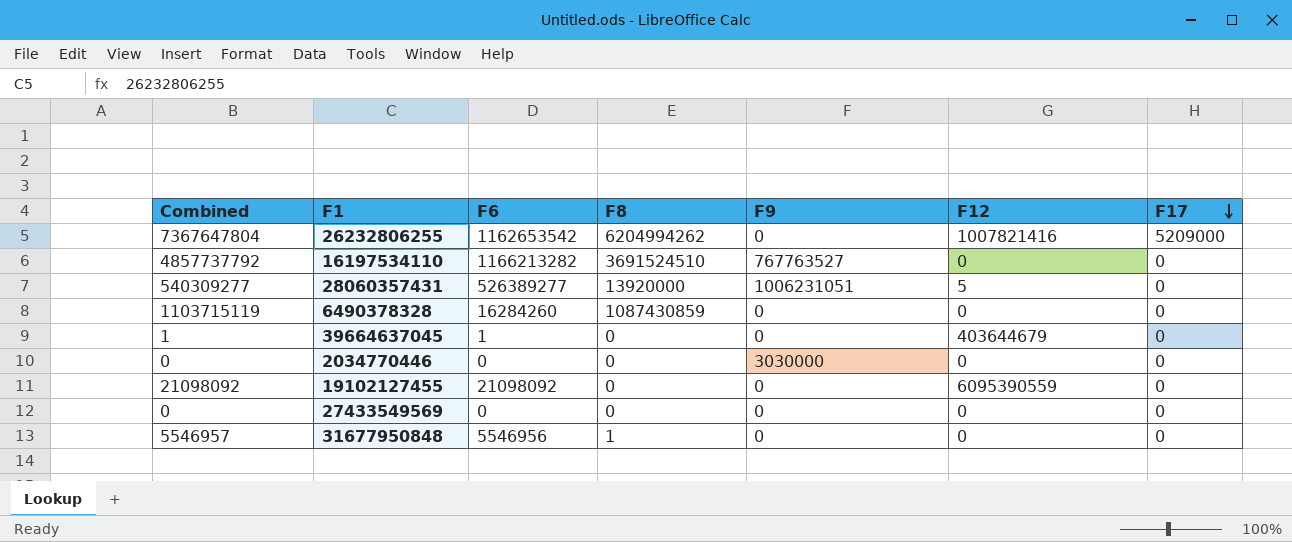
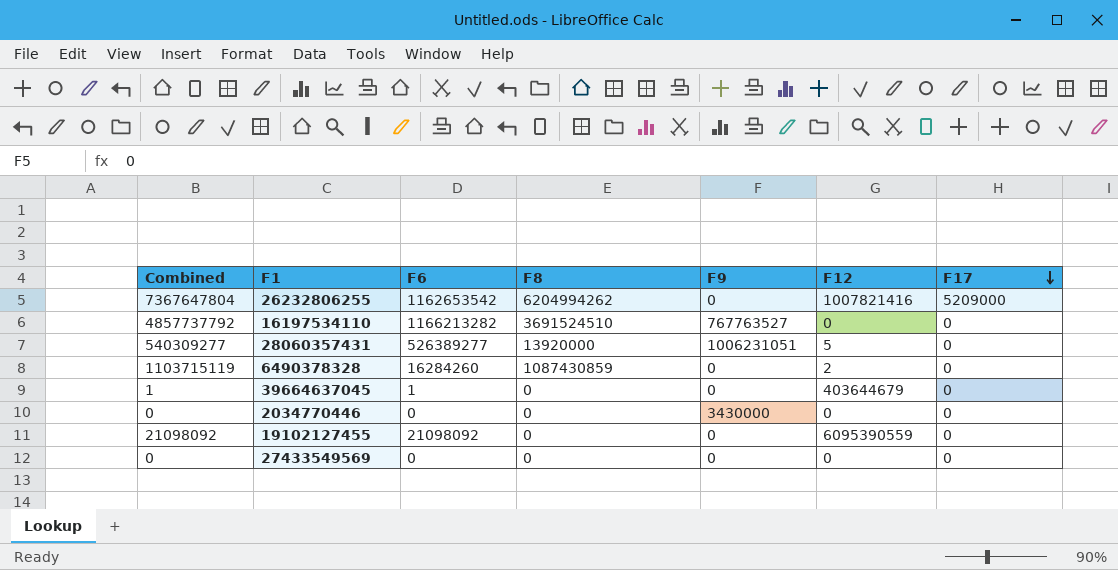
row 31677950848: 5546957 | 5546956 | 1 | 0 | 0 | 0 -> none
6490378328 | F12: 0 -> 2
2034770446 | F9: 3030000 -> 3430000

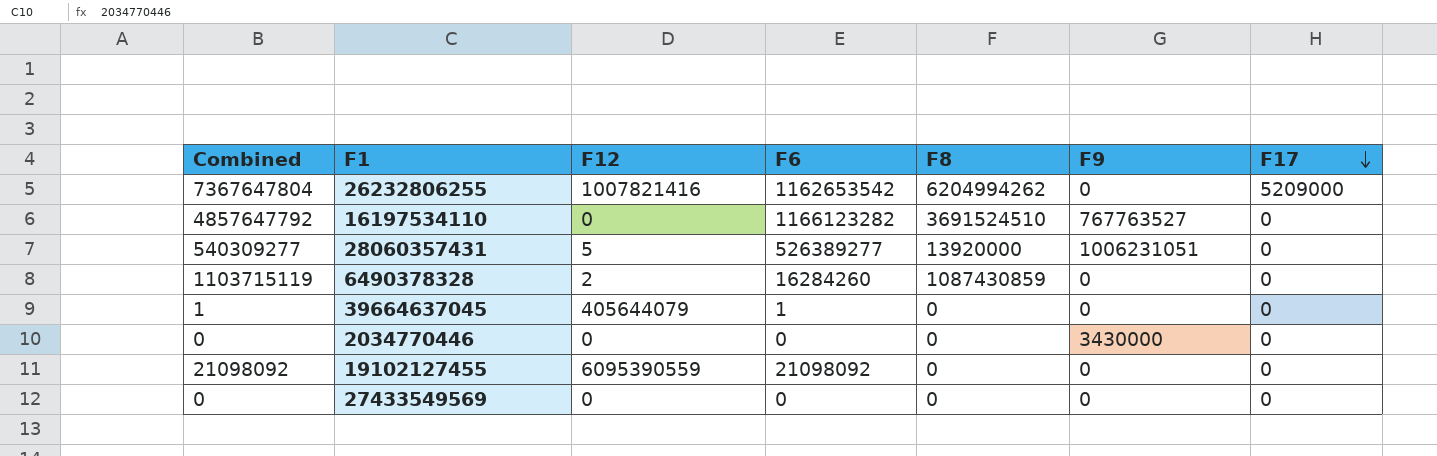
column F12 | position: 6 -> 3
16197534110 | Combined: 4857737792 -> 4857647792
16197534110 | F6: 1166213282 -> 1166123282
39664637045 | F12: 403644679 -> 405644079

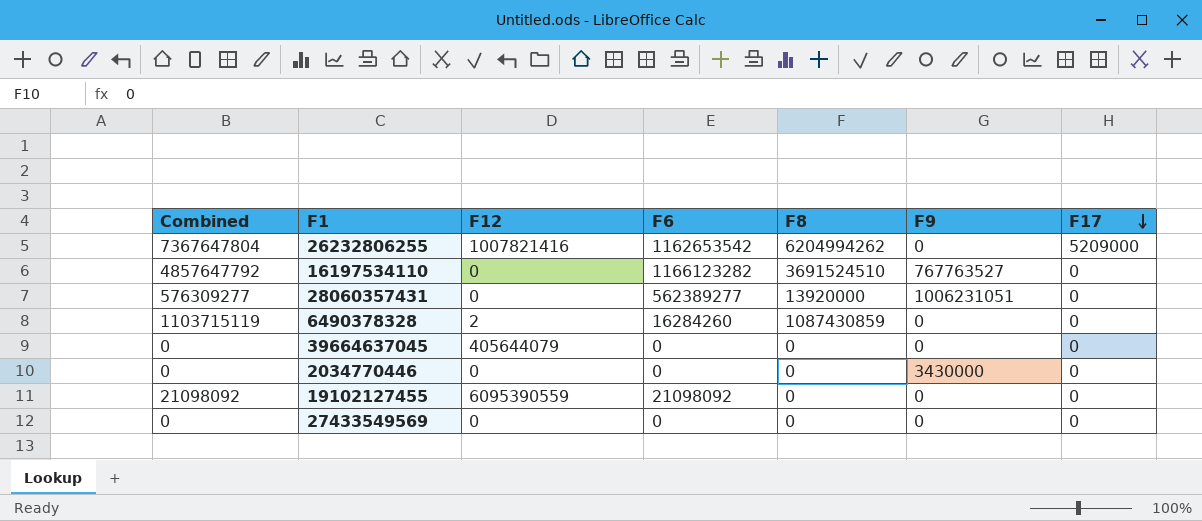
28060357431 | Combined: 540309277 -> 576309277
28060357431 | F12: 5 -> 0
28060357431 | F6: 526389277 -> 562389277
39664637045 | Combined: 1 -> 0
39664637045 | F6: 1 -> 0

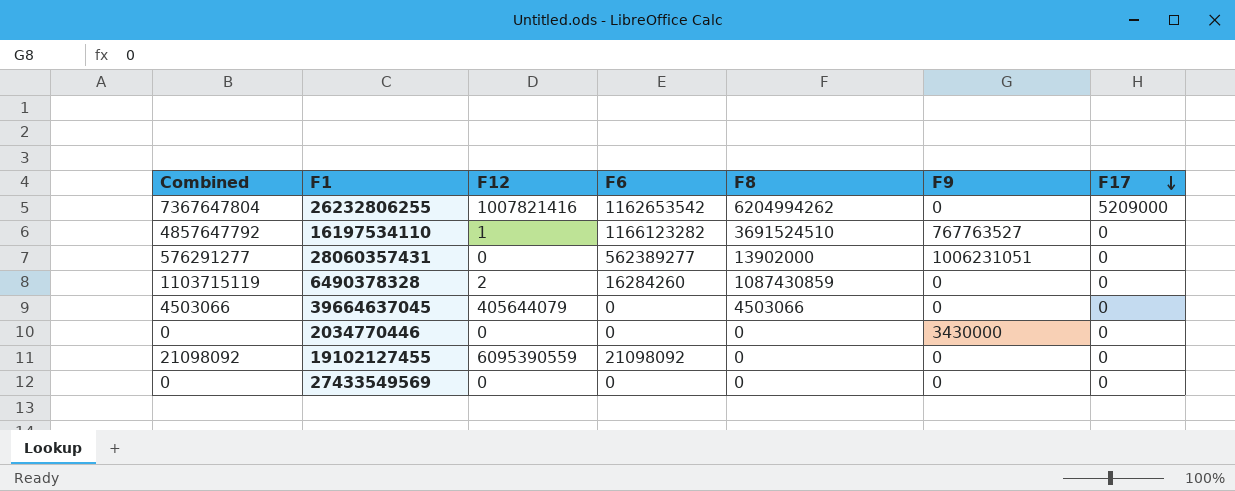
16197534110 | F12: 0 -> 1
28060357431 | Combined: 576309277 -> 576291277
28060357431 | F8: 13920000 -> 13902000
39664637045 | Combined: 0 -> 4503066
39664637045 | F8: 0 -> 4503066

